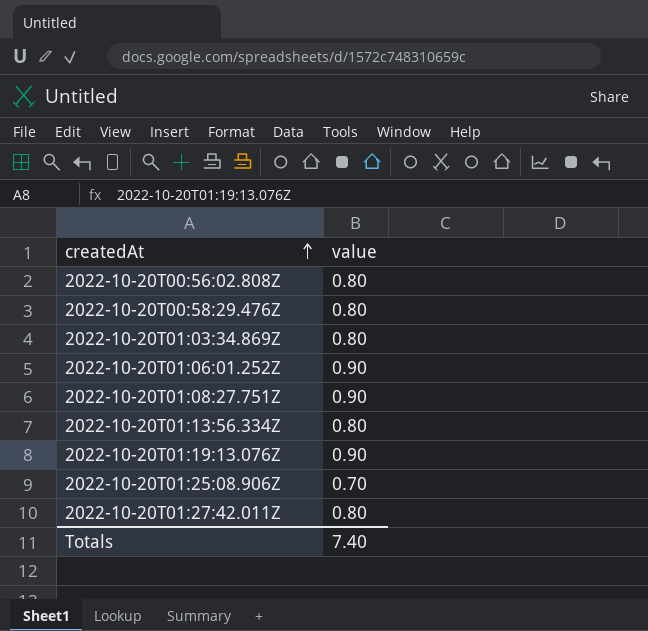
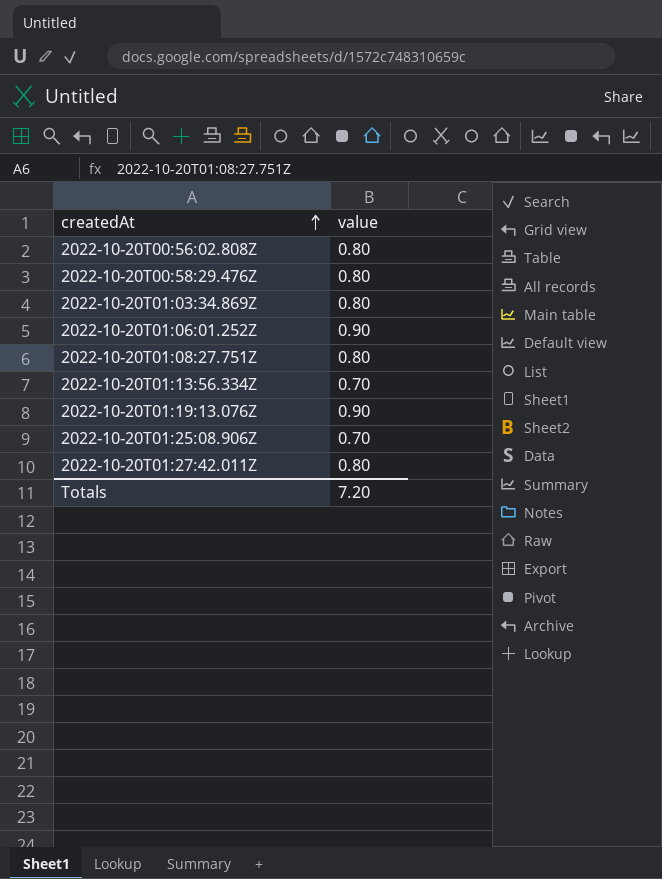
2022-10-20T01:08:27.751Z | value: 0.90 -> 0.80
2022-10-20T01:13:56.334Z | value: 0.80 -> 0.70
Totals | value: 7.40 -> 7.20

